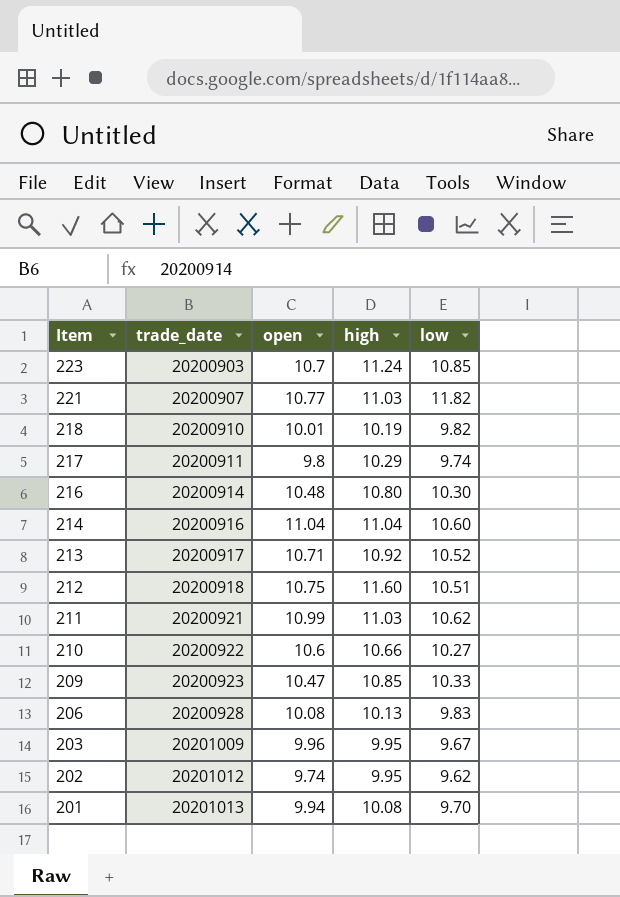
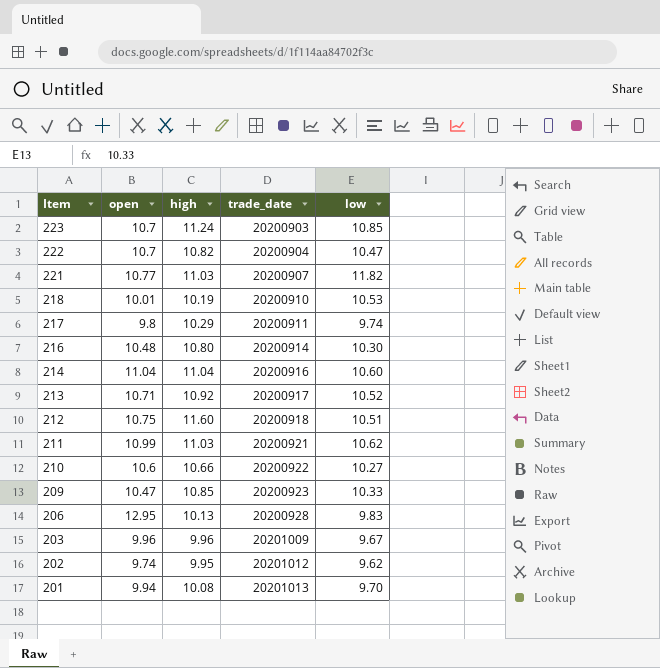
column trade_date | position: 2 -> 4
row 222: none -> 10.7 | 10.82 | 20200904 | 10.47
218 | low: 9.82 -> 10.53
206 | open: 10.08 -> 12.95
203 | high: 9.95 -> 9.96

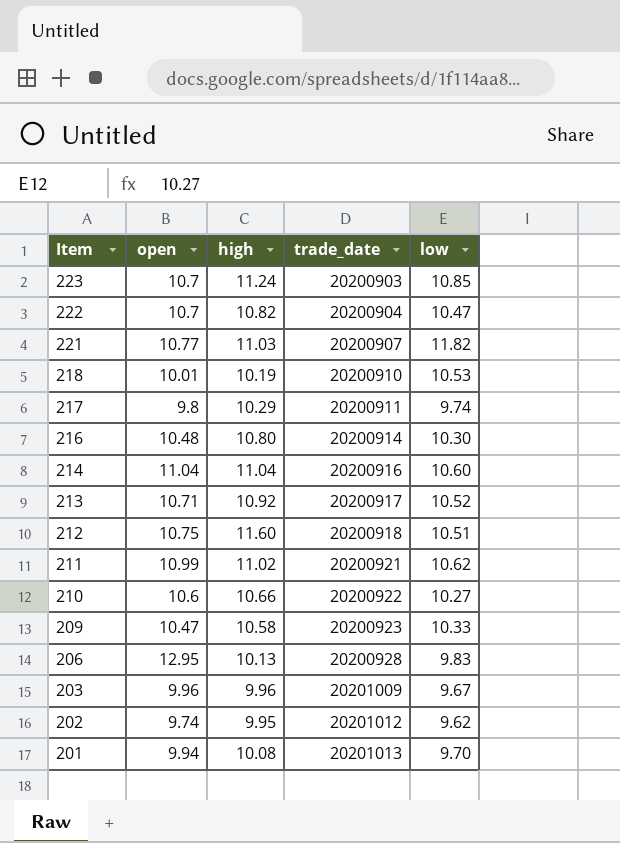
211 | high: 11.03 -> 11.02
209 | high: 10.85 -> 10.58

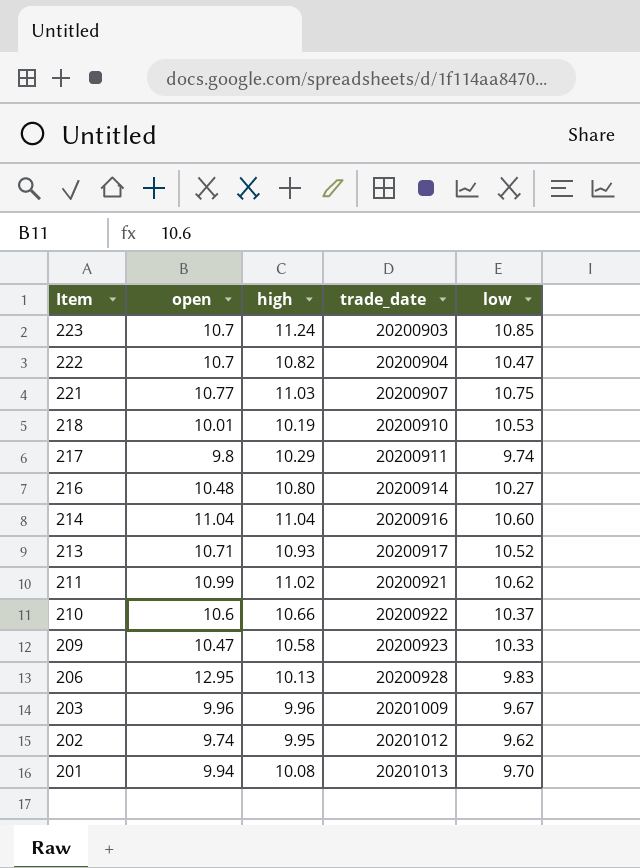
row 212: 10.75 | 11.60 | 20200918 | 10.51 -> none
221 | low: 11.82 -> 10.75
216 | low: 10.30 -> 10.27
213 | high: 10.92 -> 10.93
210 | low: 10.27 -> 10.37

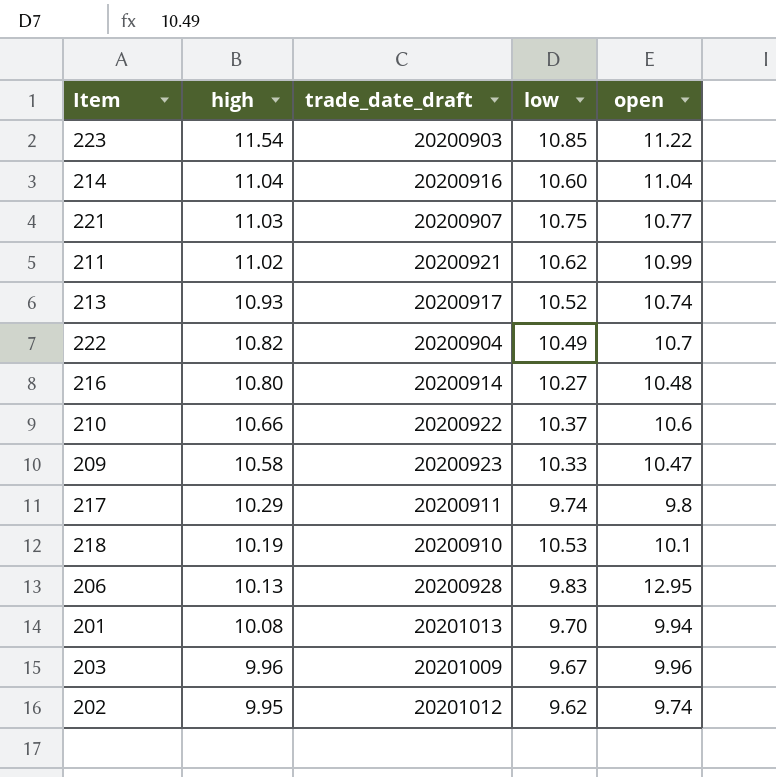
row order: Item descending -> high descending
column name: trade_date -> trade_date_draft
column open | position: 2 -> 5
223 | high: 11.24 -> 11.54
223 | open: 10.7 -> 11.22
213 | open: 10.71 -> 10.74
222 | low: 10.47 -> 10.49
218 | open: 10.01 -> 10.1

